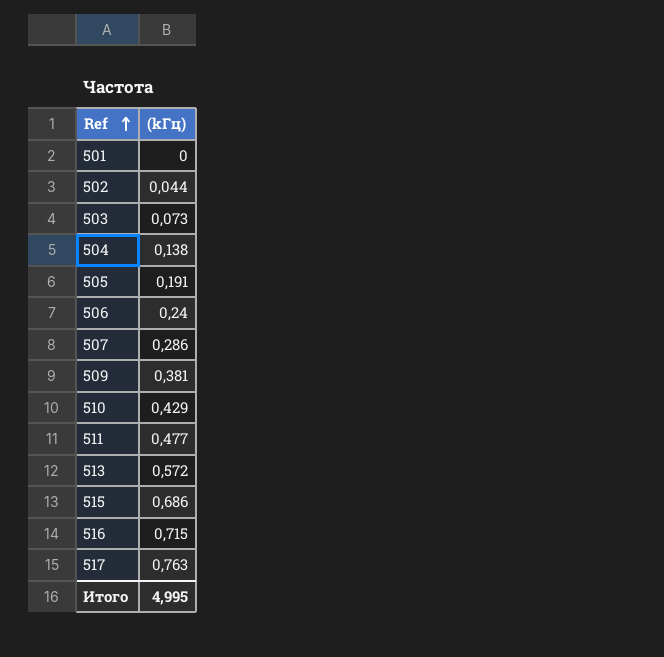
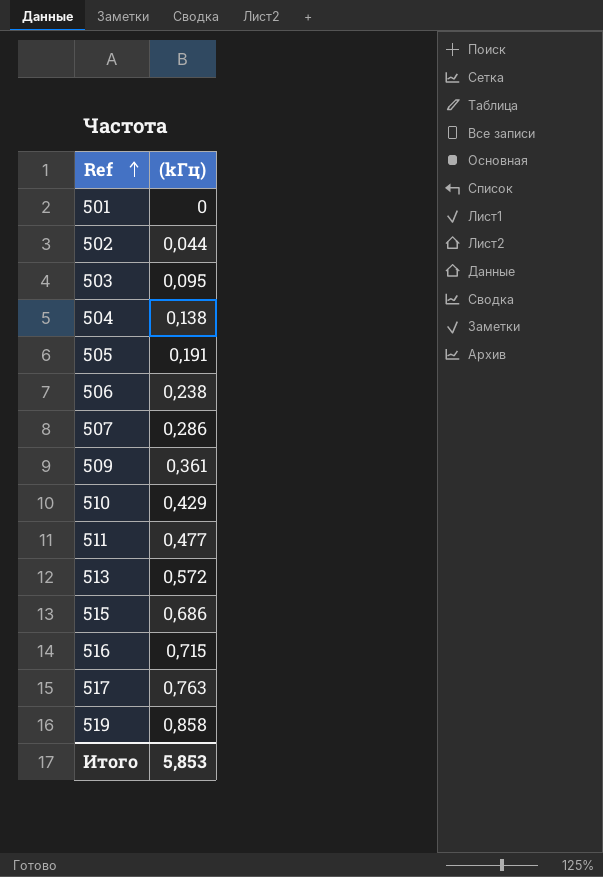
503 | (kГц): 0,073 -> 0,095
506 | (kГц): 0,24 -> 0,238
509 | (kГц): 0,381 -> 0,361
row 519: none -> 0,858
Итого | (kГц): 4,995 -> 5,853

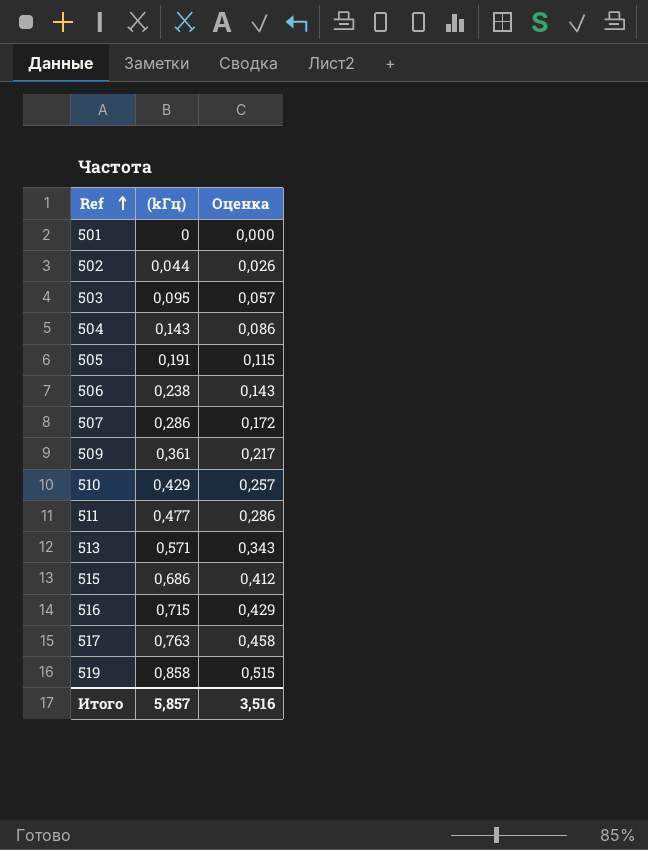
column Оценка | formula: none -> [(kГц)] * 0,6
504 | (kГц): 0,138 -> 0,143
513 | (kГц): 0,572 -> 0,571
Итого | (kГц): 5,853 -> 5,857

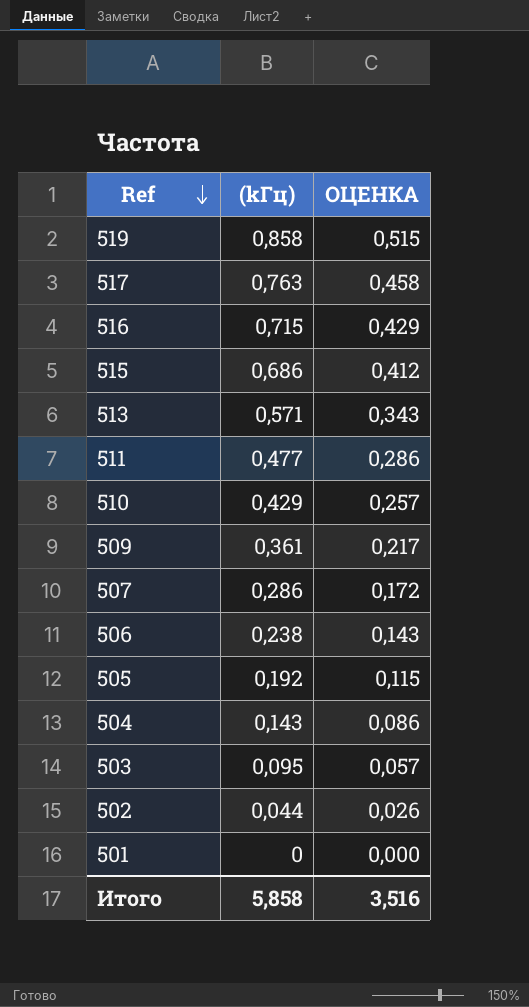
row order: Ref ascending -> Ref descending
column name: Оценка -> ОЦЕНКА
505 | (kГц): 0,191 -> 0,192
Итого | (kГц): 5,857 -> 5,858

